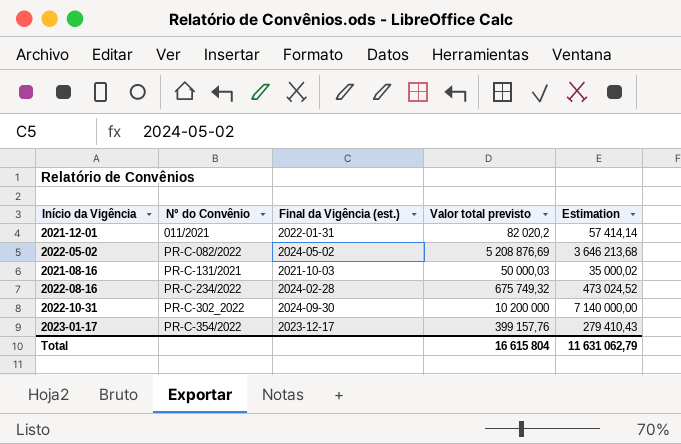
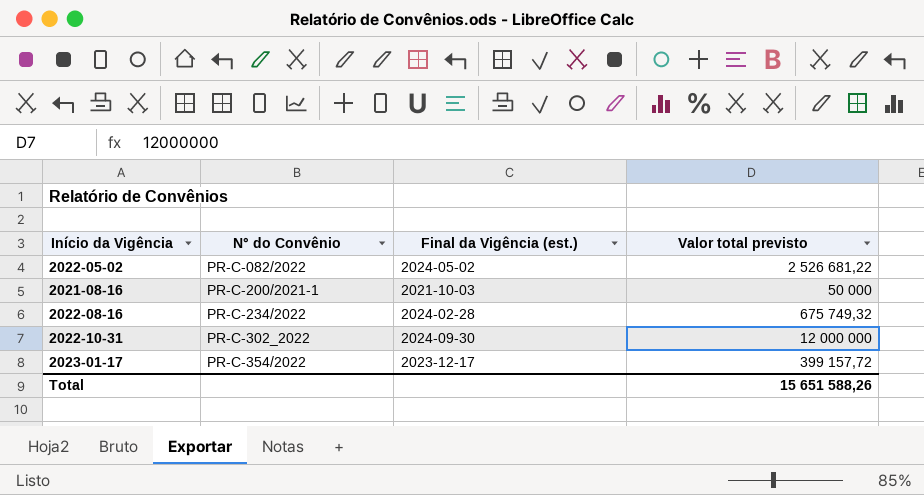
column Estimation | formula: [Valor total previsto] * 0,7 -> none
row 2021-12-01: 011/2021 | 2022-01-31 | 82 020,2 | 57 414,14 -> none
2022-05-02 | Valor total previsto: 5 208 876,69 -> 2 526 681,22
2021-08-16 | N° do Convênio: PR-C-131/2021 -> PR-C-200/2021-1
2021-08-16 | Valor total previsto: 50 000,03 -> 50 000
2022-10-31 | Valor total previsto: 10 200 000 -> 12 000 000
2023-01-17 | Valor total previsto: 399 157,76 -> 399 157,72
Total | Valor total previsto: 16 615 804 -> 15 651 588,26

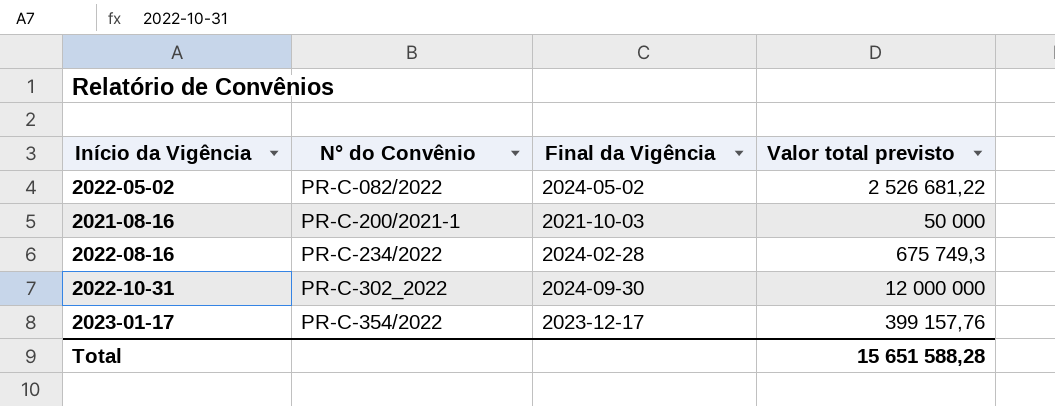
column name: Final da Vigência (est.) -> Final da Vigência
2022-08-16 | Valor total previsto: 675 749,32 -> 675 749,3
2023-01-17 | Valor total previsto: 399 157,72 -> 399 157,76
Total | Valor total previsto: 15 651 588,26 -> 15 651 588,28

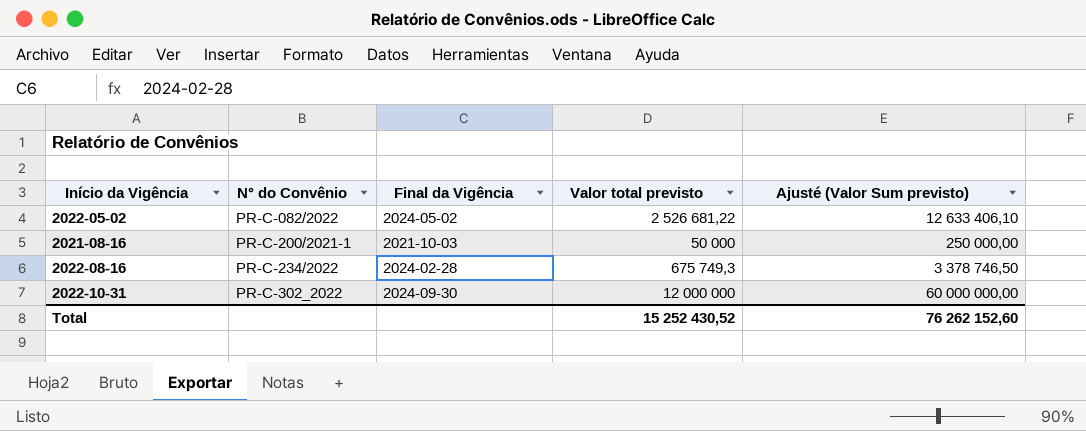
column Ajusté (Valor Sum previsto) | formula: none -> [Valor total previsto] * 5
row 2023-01-17: PR-C-354/2022 | 2023-12-17 | 399 157,76 -> none
Total | Valor total previsto: 15 651 588,28 -> 15 252 430,52

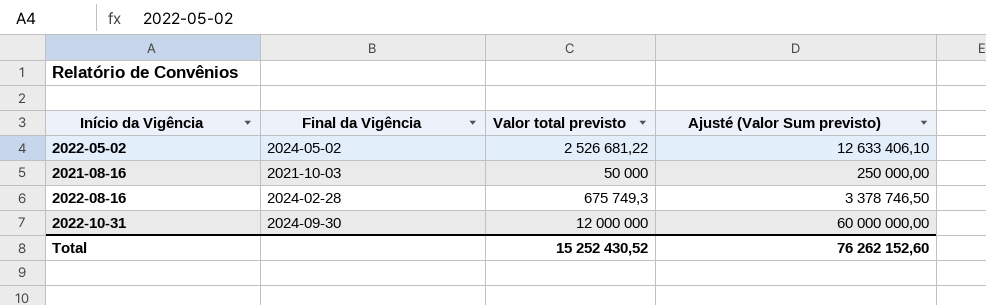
column N° do Convênio | position: 2 -> none

